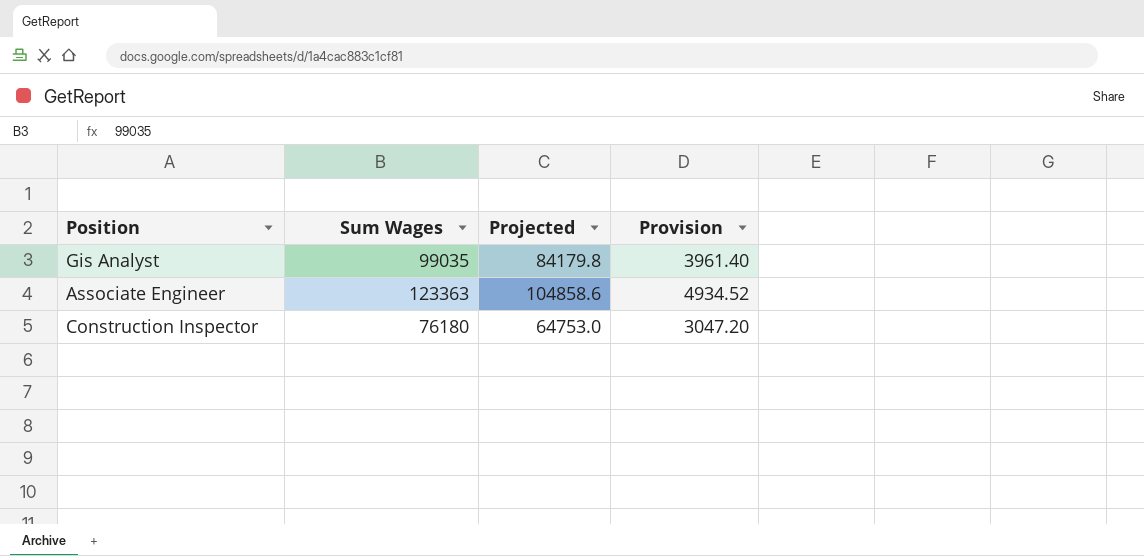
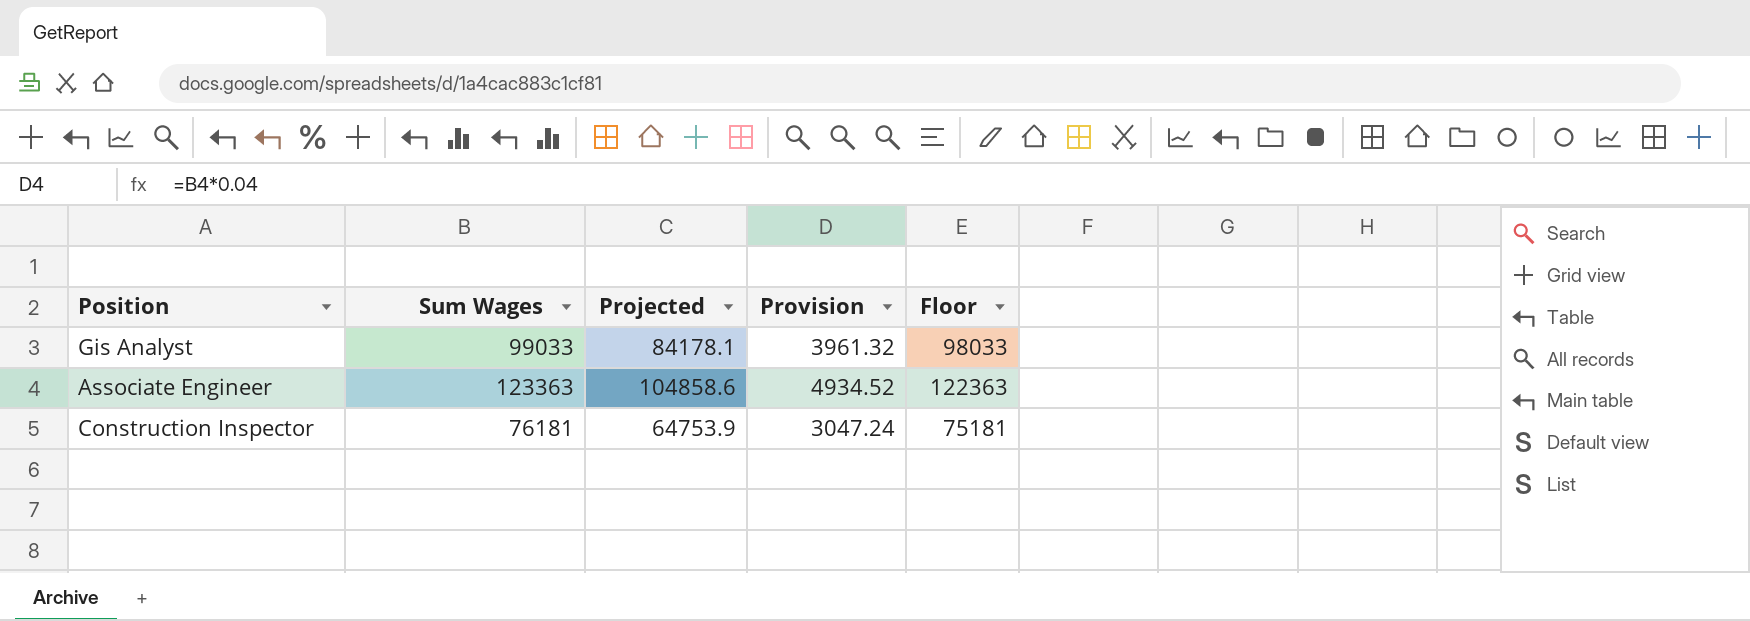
column Floor | formula: none -> [Sum Wages] - 1000
Gis Analyst | Sum Wages: 99035 -> 99033
Gis Analyst | Projected: 84179.8 -> 84178.1
Gis Analyst | Provision: 3961.40 -> 3961.32
Construction Inspector | Sum Wages: 76180 -> 76181
Construction Inspector | Projected: 64753.0 -> 64753.9
Construction Inspector | Provision: 3047.20 -> 3047.24

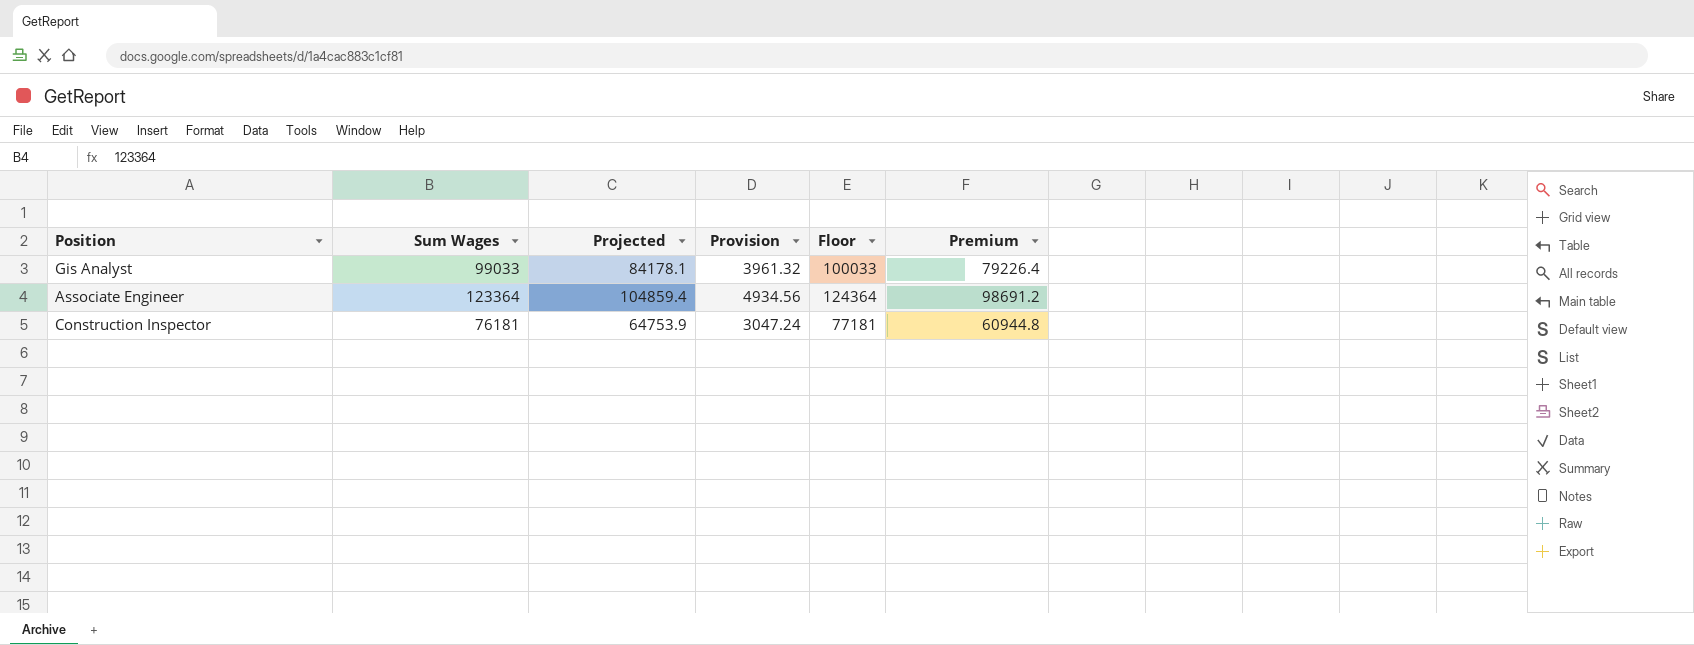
column Floor | formula: [Sum Wages] - 1000 -> [Sum Wages] + 1000
column Premium | formula: none -> [Sum Wages] * 0.8
Associate Engineer | Sum Wages: 123363 -> 123364
Associate Engineer | Projected: 104858.6 -> 104859.4
Associate Engineer | Provision: 4934.52 -> 4934.56

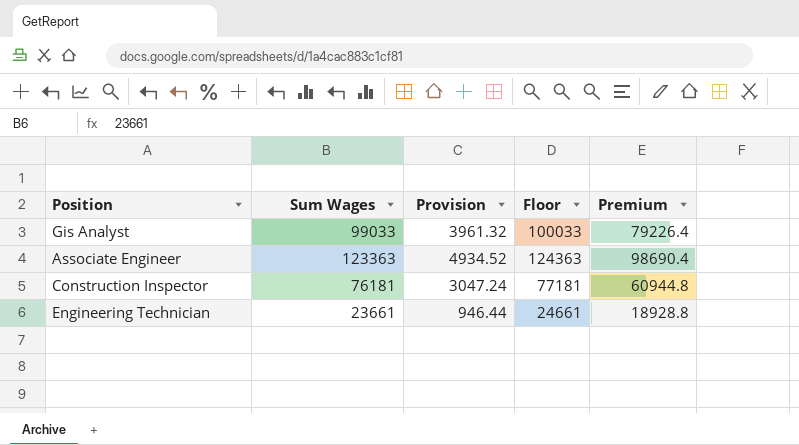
column Projected | formula: [Sum Wages] * 0.85 -> none
Associate Engineer | Sum Wages: 123364 -> 123363
Associate Engineer | Provision: 4934.56 -> 4934.52
Associate Engineer | Floor: 124364 -> 124363
Associate Engineer | Premium: 98691.2 -> 98690.4
row Engineering Technician: none -> 23661 | 946.44 | 24661 | 18928.8

